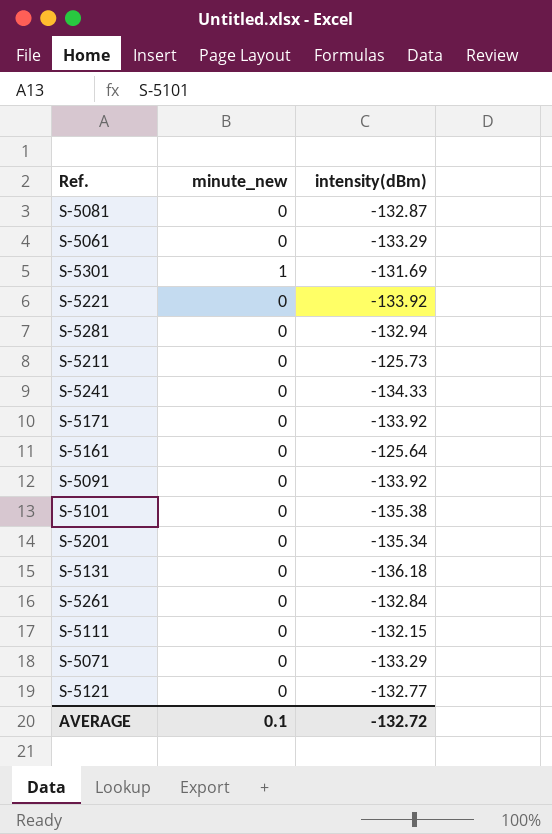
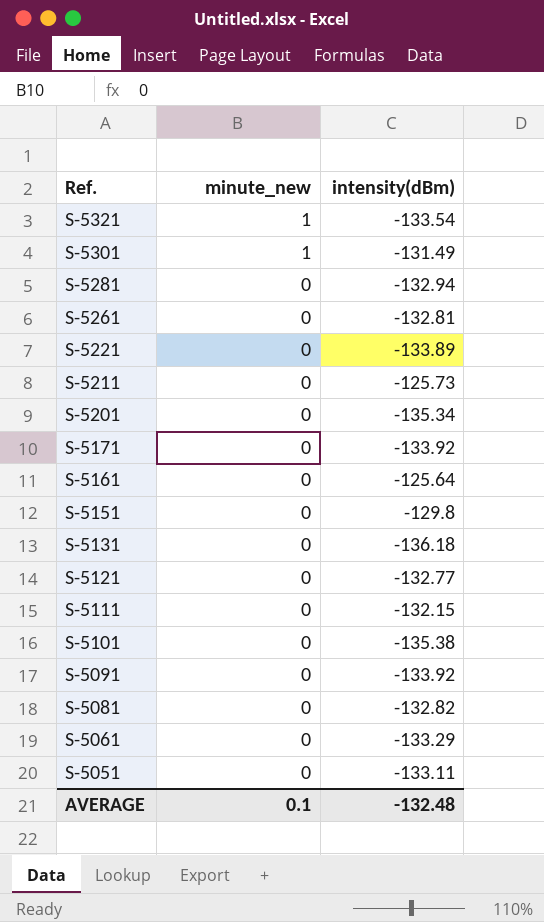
row order: none -> Ref. descending
row S-5241: 0 | -134.33 -> none
row S-5071: 0 | -133.29 -> none
row S-5321: none -> 1 | -133.54
S-5301 | intensity(dBm): -131.69 -> -131.49
S-5261 | intensity(dBm): -132.84 -> -132.81
S-5221 | intensity(dBm): -133.92 -> -133.89
row S-5151: none -> 0 | -129.8
S-5081 | intensity(dBm): -132.87 -> -132.82
row S-5051: none -> 0 | -133.11
AVERAGE | intensity(dBm): -132.72 -> -132.48

